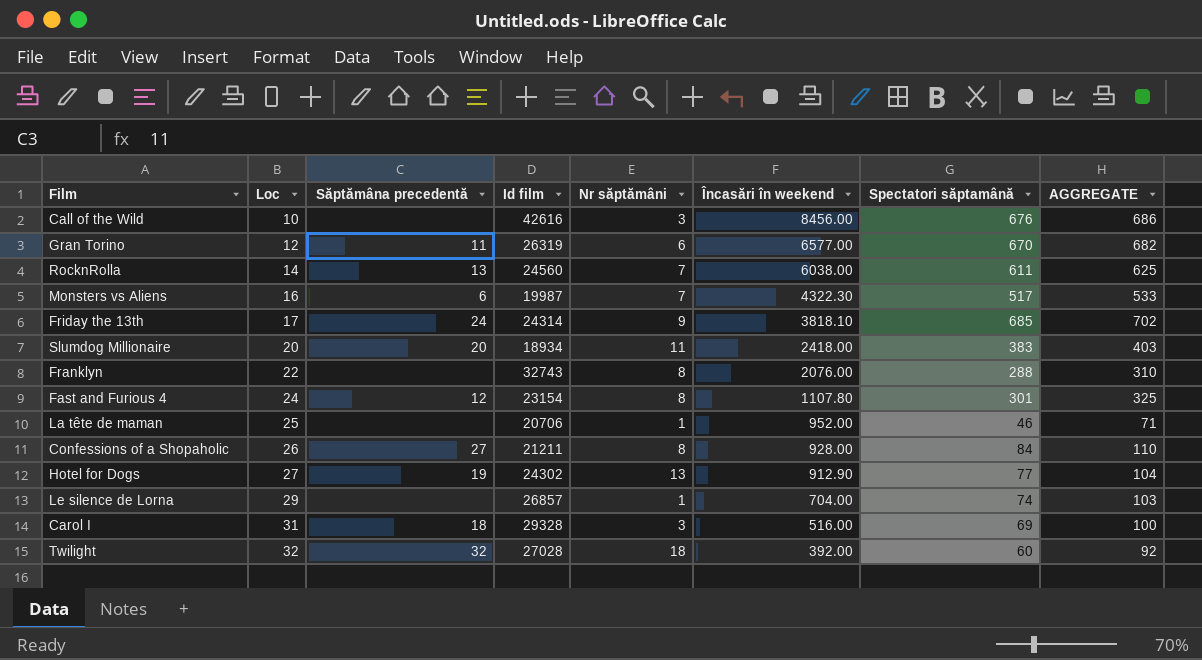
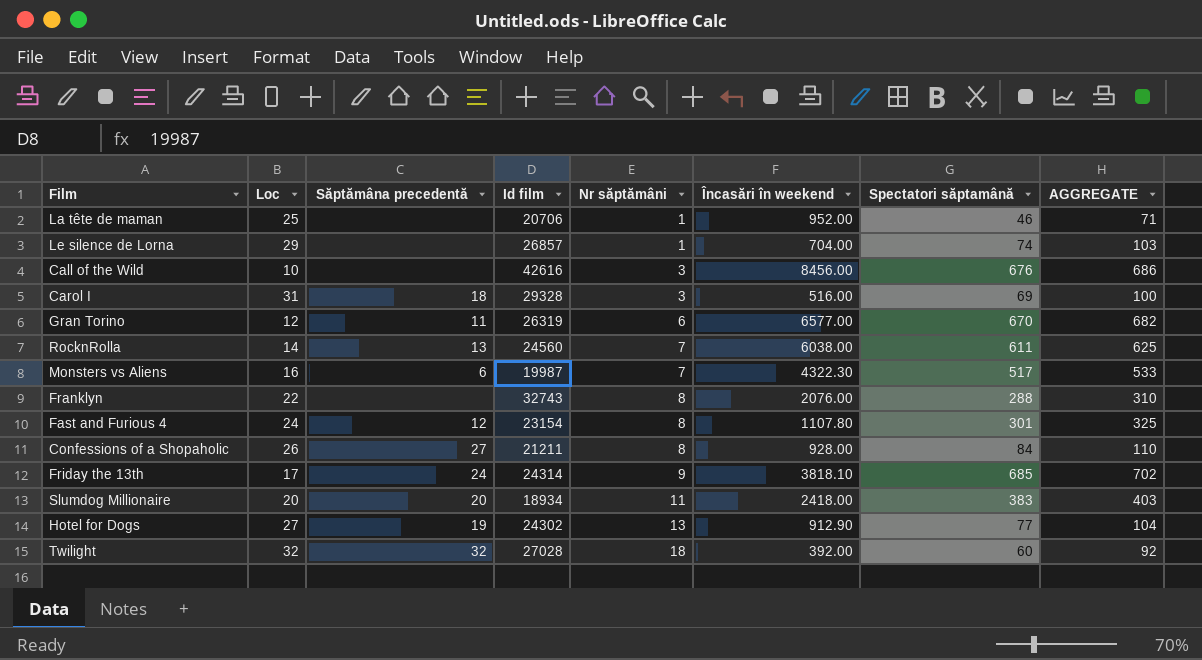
row order: Loc ascending -> Nr săptămâni ascending

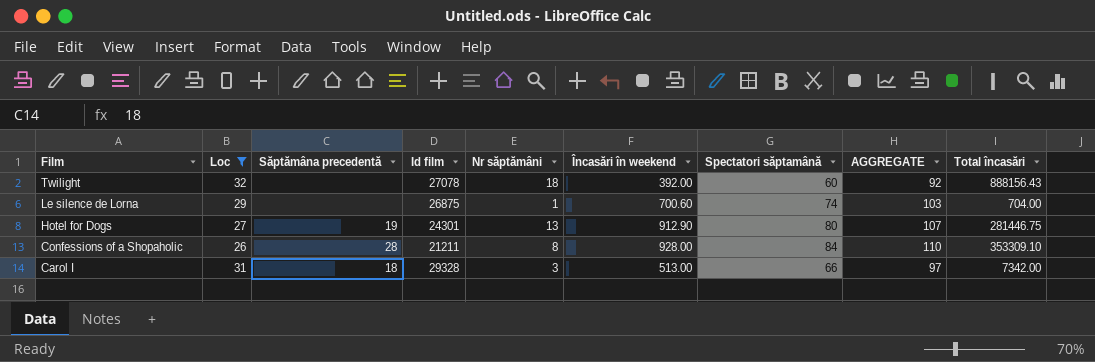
filter: none -> Loc >= 26
row order: Nr săptămâni ascending -> Film descending
column Total încasări | position: none -> 9
Twilight | Săptămâna precedentă: 32 -> none
Twilight | Id film: 27028 -> 27078
Le silence de Lorna | Id film: 26857 -> 26875
Le silence de Lorna | Încasări în weekend: 704.00 -> 700.60
Hotel for Dogs | Id film: 24302 -> 24301
Hotel for Dogs | Spectatori săptamână: 77 -> 80
Hotel for Dogs | AGGREGATE: 104 -> 107
Confessions of a Shopaholic | Săptămâna precedentă: 27 -> 28
Carol I | Încasări în weekend: 516.00 -> 513.00
Carol I | Spectatori săptamână: 69 -> 66
Carol I | AGGREGATE: 100 -> 97

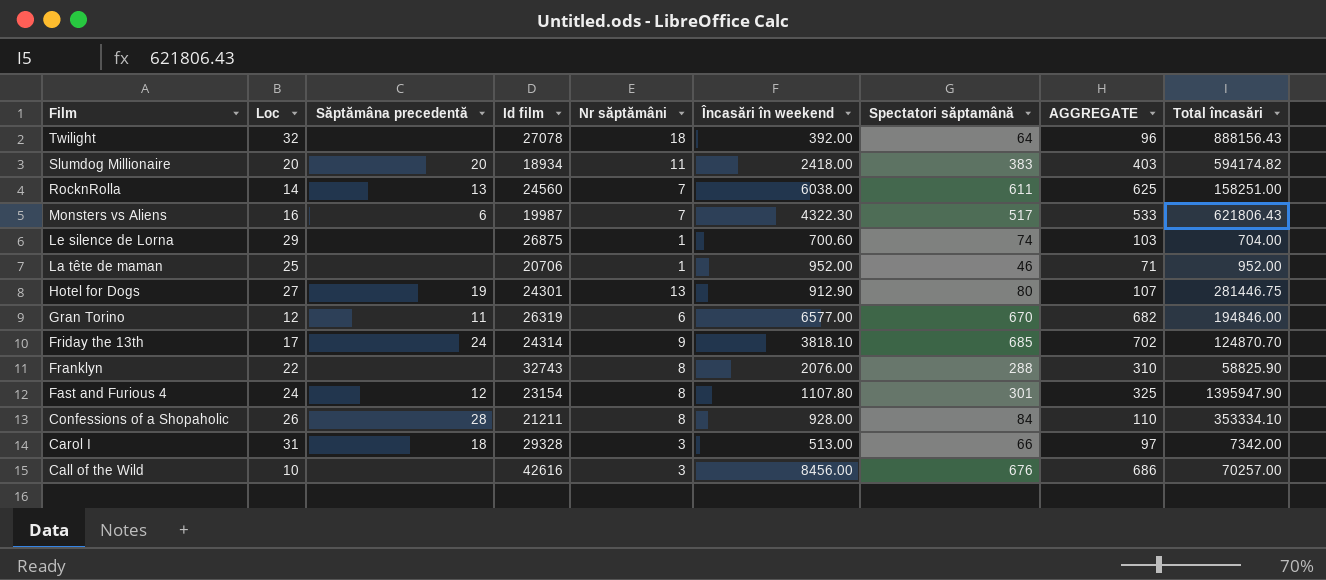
filter: Loc >= 26 -> none
Twilight | Spectatori săptamână: 60 -> 64
Twilight | AGGREGATE: 92 -> 96
Confessions of a Shopaholic | Total încasări: 353309.10 -> 353334.10

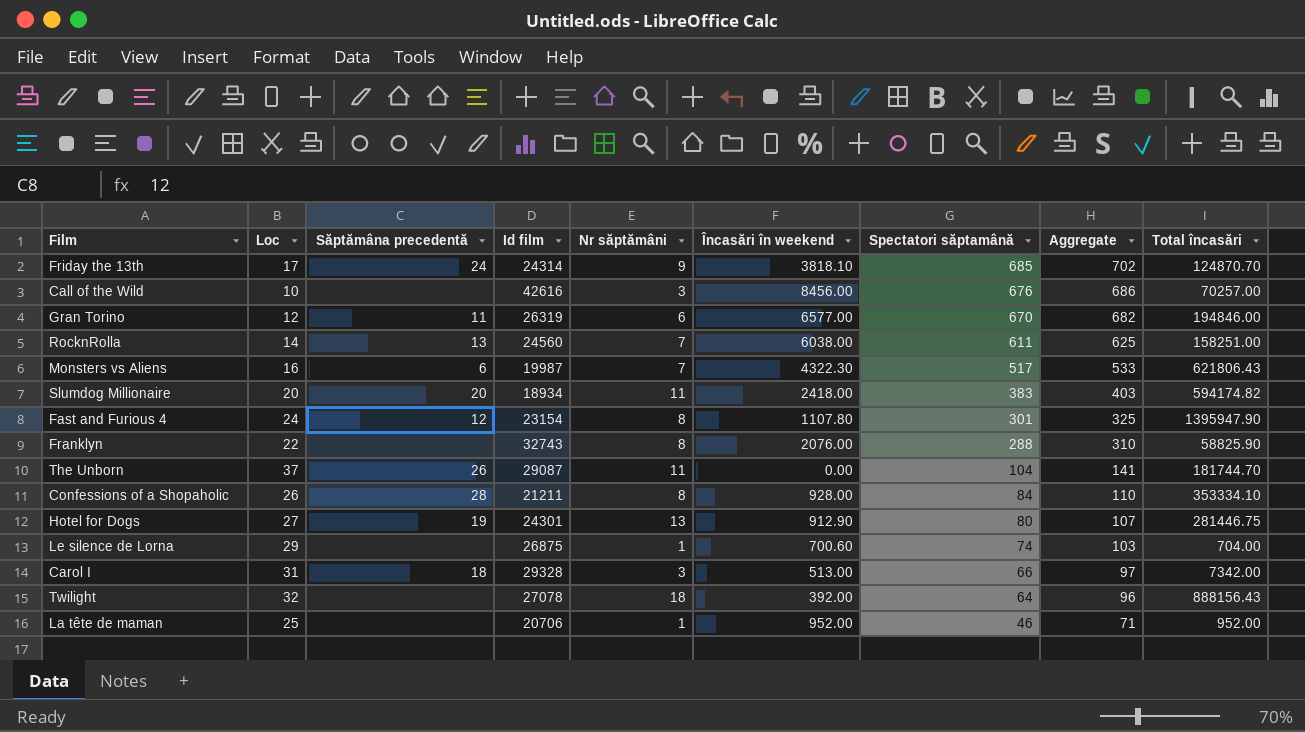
row order: Film descending -> Spectatori săptamână descending
column name: AGGREGATE -> Aggregate
row The Unborn: none -> 37 | 26 | 29087 | 11 | 0.00 | 104 | 141 | 181744.70

